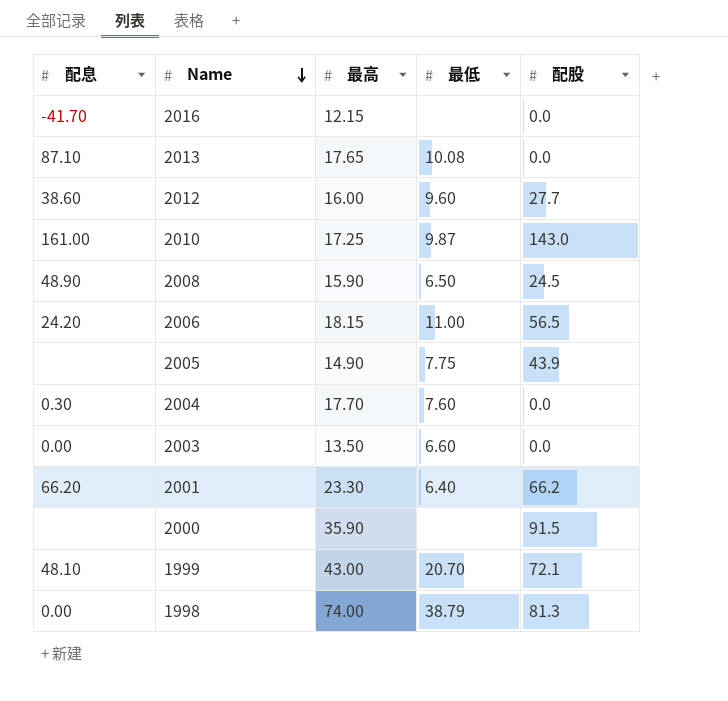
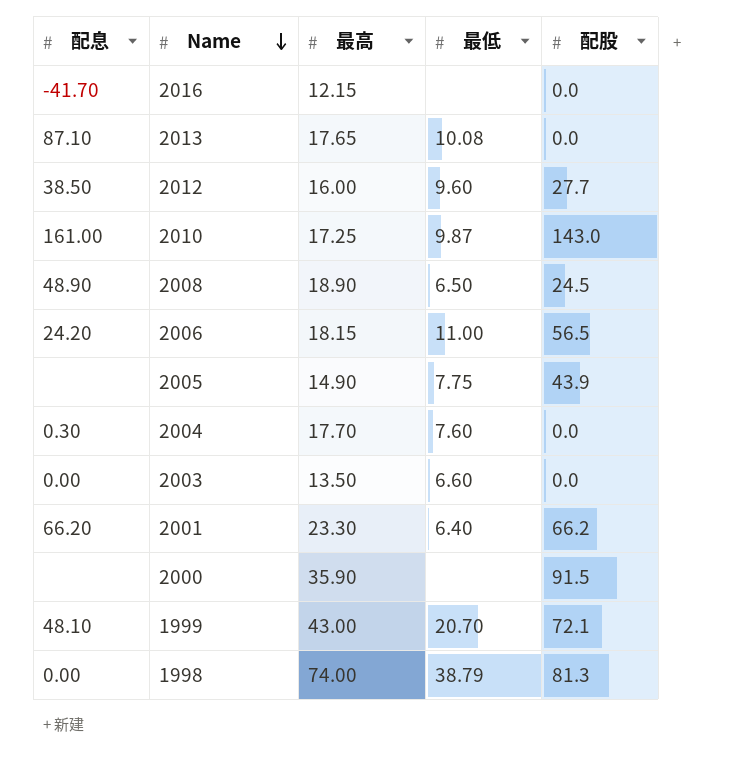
2012 | 配息: 38.60 -> 38.50
2008 | 最高: 15.90 -> 18.90

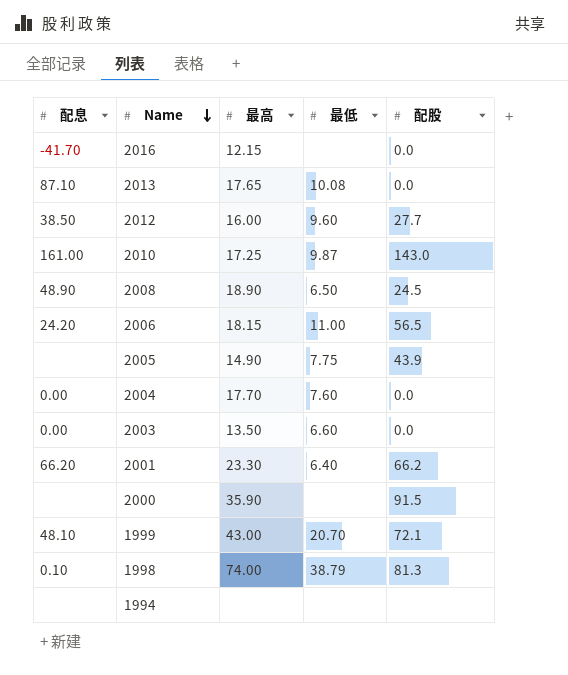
2004 | 配息: 0.30 -> 0.00
1998 | 配息: 0.00 -> 0.10
row 1994: none -> none | none | none | none

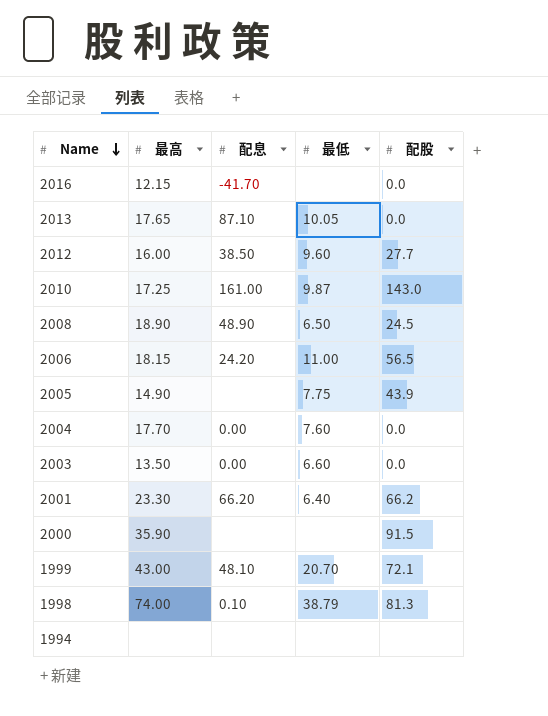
column 配息 | position: 1 -> 3
2013 | 最低: 10.08 -> 10.05

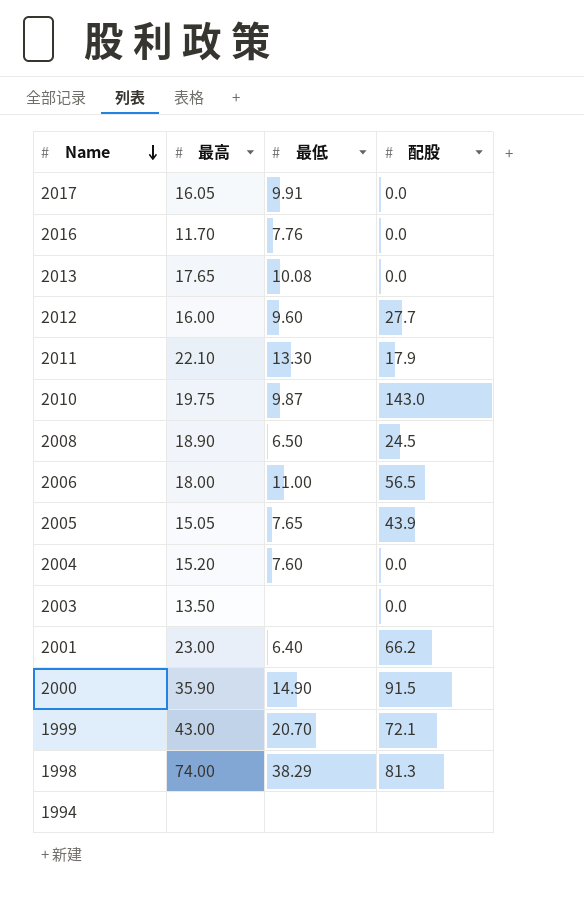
column 配息 | position: 3 -> none
row 2017: none -> 16.05 | 9.91 | 0.0
2016 | 最高: 12.15 -> 11.70
2016 | 最低: none -> 7.76
2013 | 最低: 10.05 -> 10.08
row 2011: none -> 22.10 | 13.30 | 17.9
2010 | 最高: 17.25 -> 19.75
2006 | 最高: 18.15 -> 18.00
2005 | 最高: 14.90 -> 15.05
2005 | 最低: 7.75 -> 7.65
2004 | 最高: 17.70 -> 15.20
2003 | 最低: 6.60 -> none
2001 | 最高: 23.30 -> 23.00
2000 | 最低: none -> 14.90
1998 | 最低: 38.79 -> 38.29

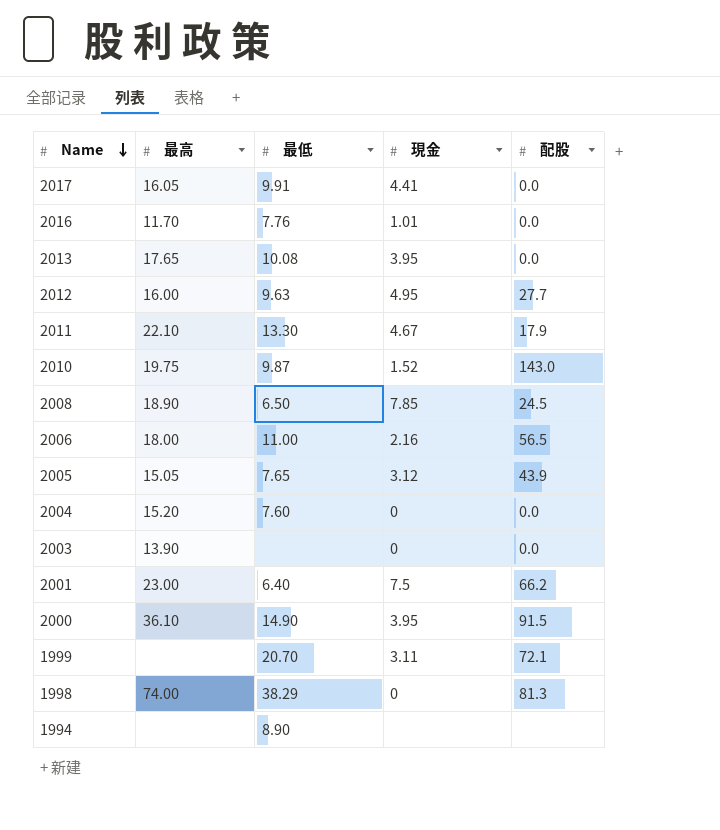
column 現金 | position: none -> 4
2012 | 最低: 9.60 -> 9.63
2003 | 最高: 13.50 -> 13.90
2000 | 最高: 35.90 -> 36.10
1999 | 最高: 43.00 -> none
1994 | 最低: none -> 8.90

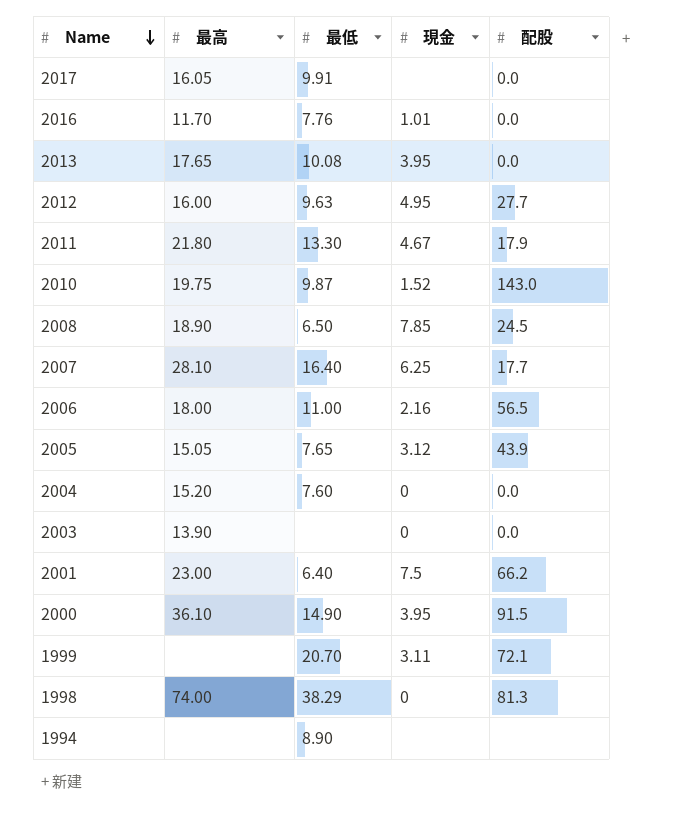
2017 | 現金: 4.41 -> none
2011 | 最高: 22.10 -> 21.80
row 2007: none -> 28.10 | 16.40 | 6.25 | 17.7

